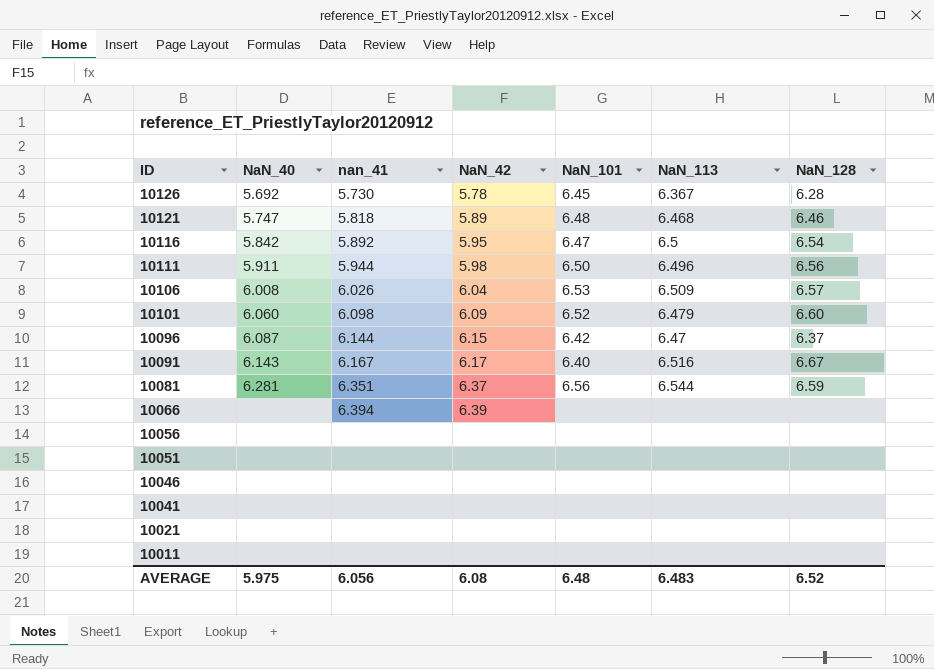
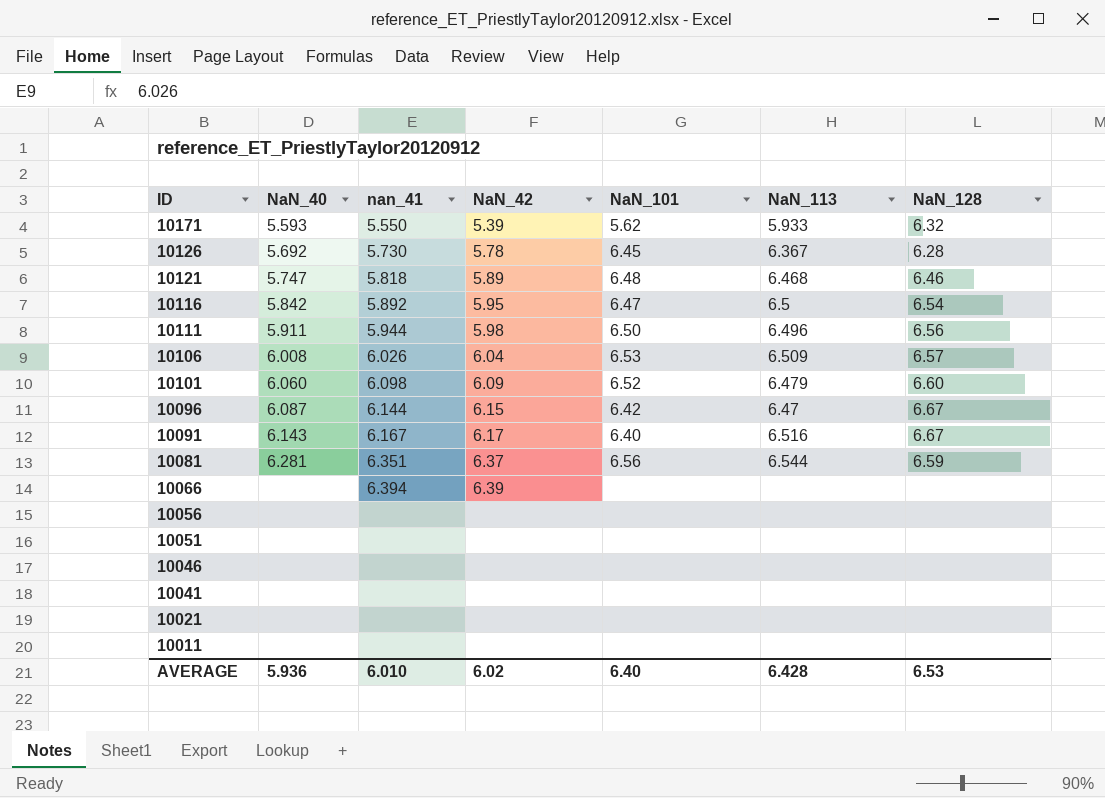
row 10171: none -> 5.593 | 5.550 | 5.39 | 5.62 | 5.933 | 6.32
10096 | NaN_128: 6.37 -> 6.67
AVERAGE | NaN_40: 5.975 -> 5.936
AVERAGE | nan_41: 6.056 -> 6.010
AVERAGE | NaN_42: 6.08 -> 6.02
AVERAGE | NaN_101: 6.48 -> 6.40
AVERAGE | NaN_113: 6.483 -> 6.428
AVERAGE | NaN_128: 6.52 -> 6.53

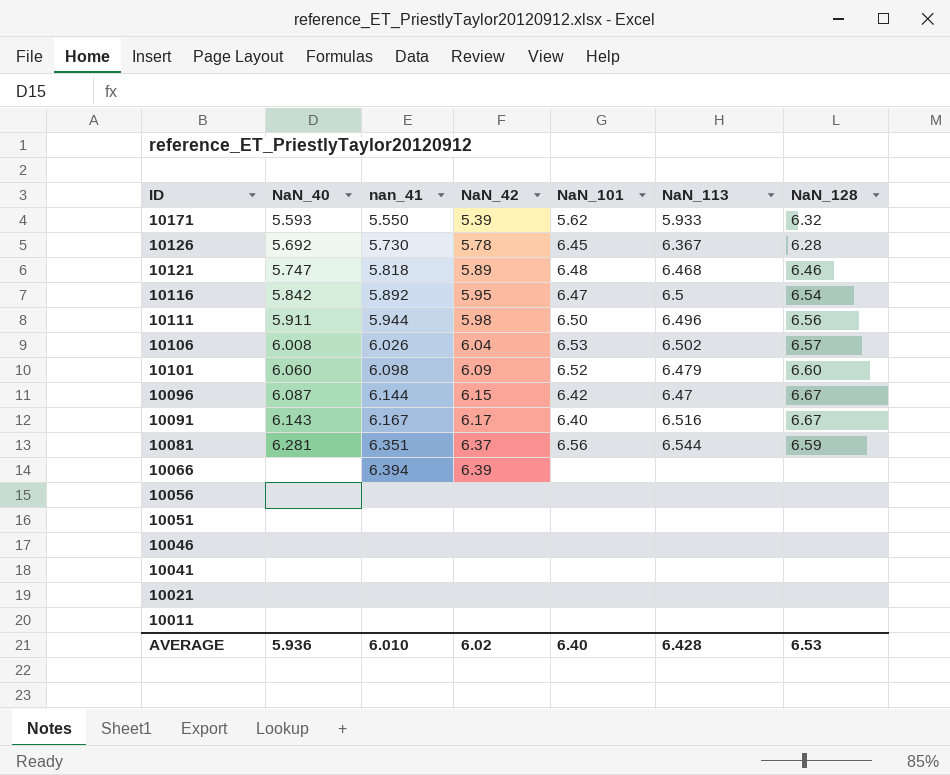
10106 | NaN_113: 6.509 -> 6.502

